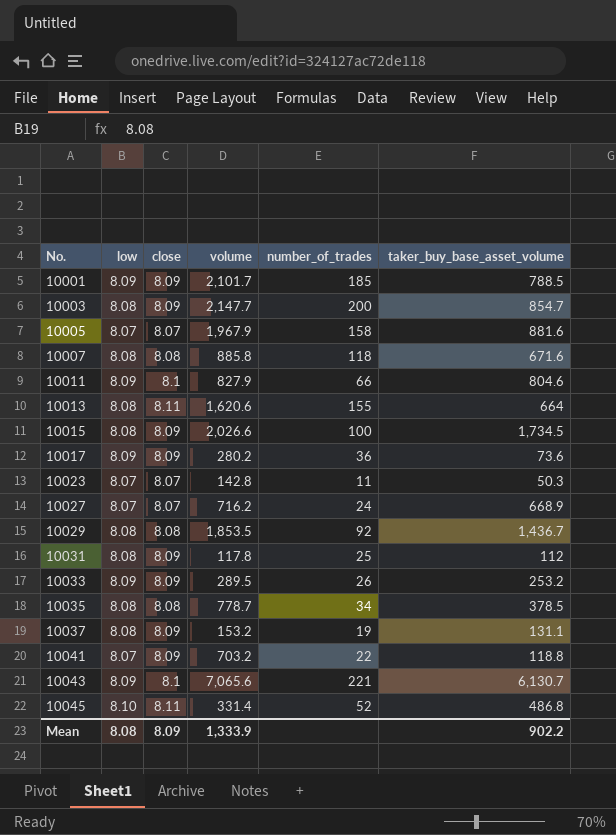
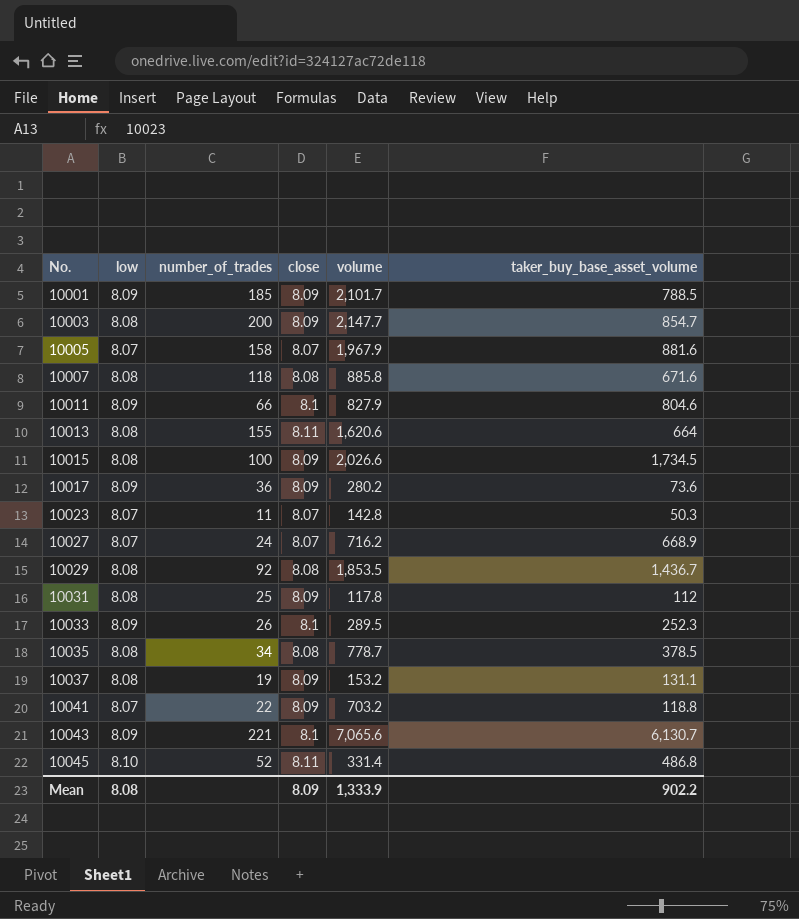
column number_of_trades | position: 5 -> 3
10033 | close: 8.09 -> 8.1
10033 | taker_buy_base_asset_volume: 253.2 -> 252.3

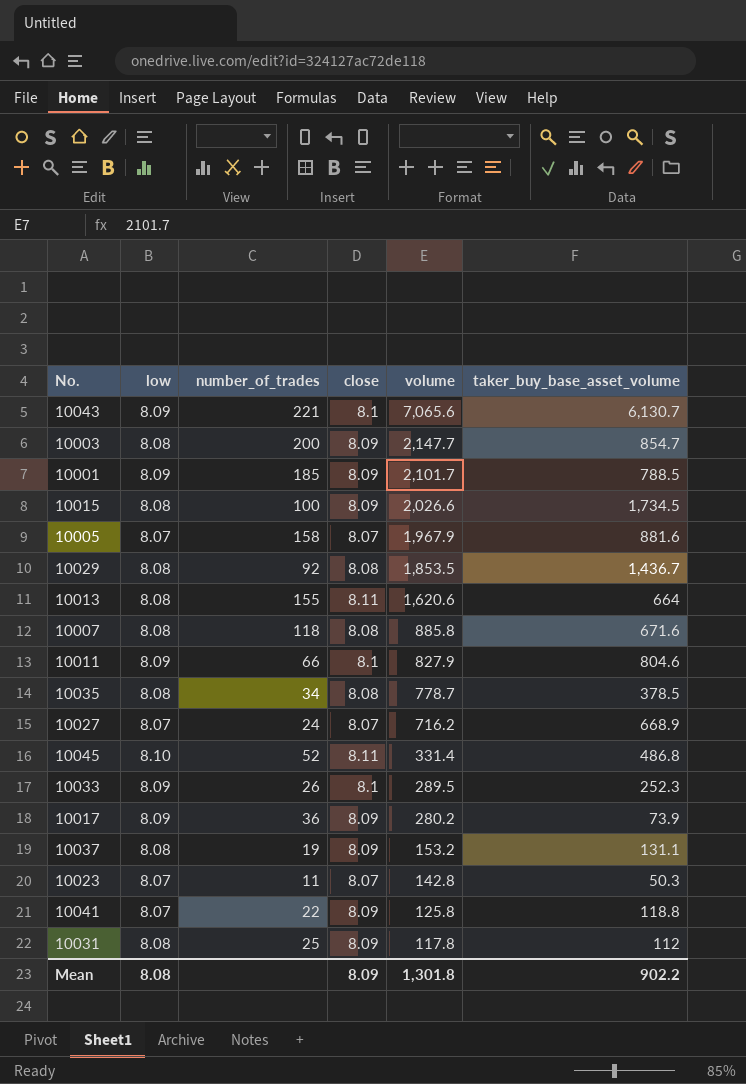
row order: No. ascending -> volume descending
10017 | taker_buy_base_asset_volume: 73.6 -> 73.9
10041 | volume: 703.2 -> 125.8
Mean | volume: 1,333.9 -> 1,301.8

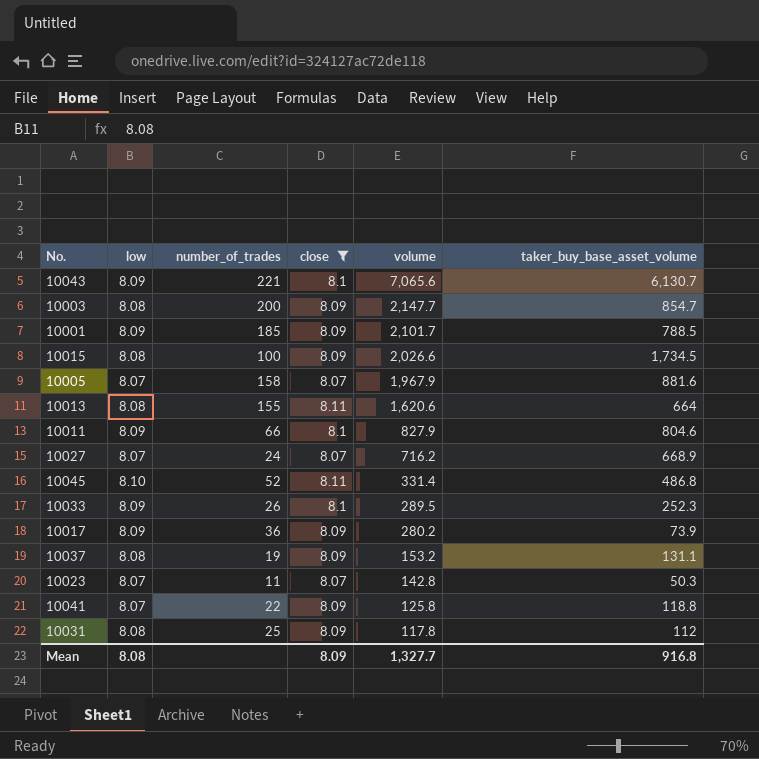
filter: none -> close != 8.08
Mean | volume: 1,301.8 -> 1,327.7
Mean | taker_buy_base_asset_volume: 902.2 -> 916.8

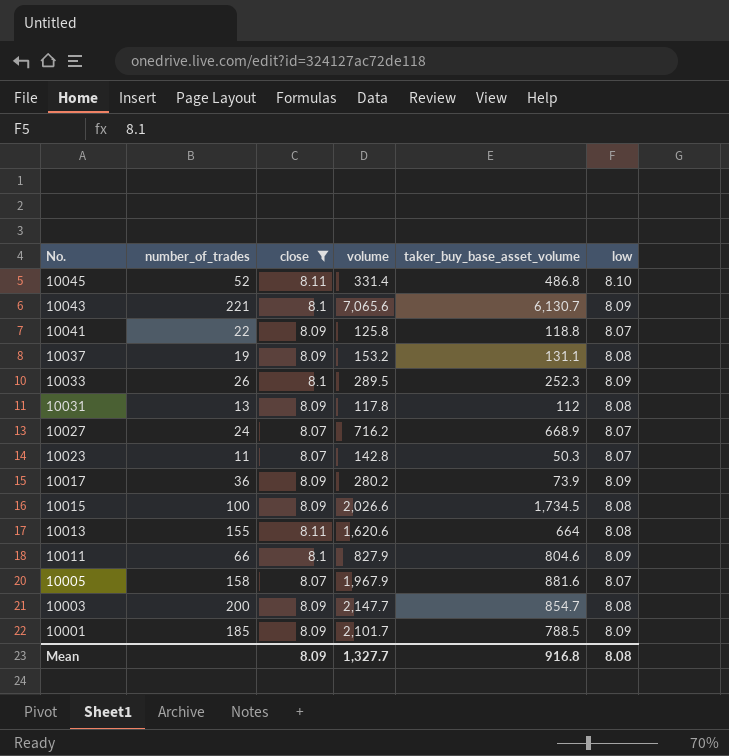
row order: volume descending -> No. descending
column low | position: 2 -> 6
10031 | number_of_trades: 25 -> 13

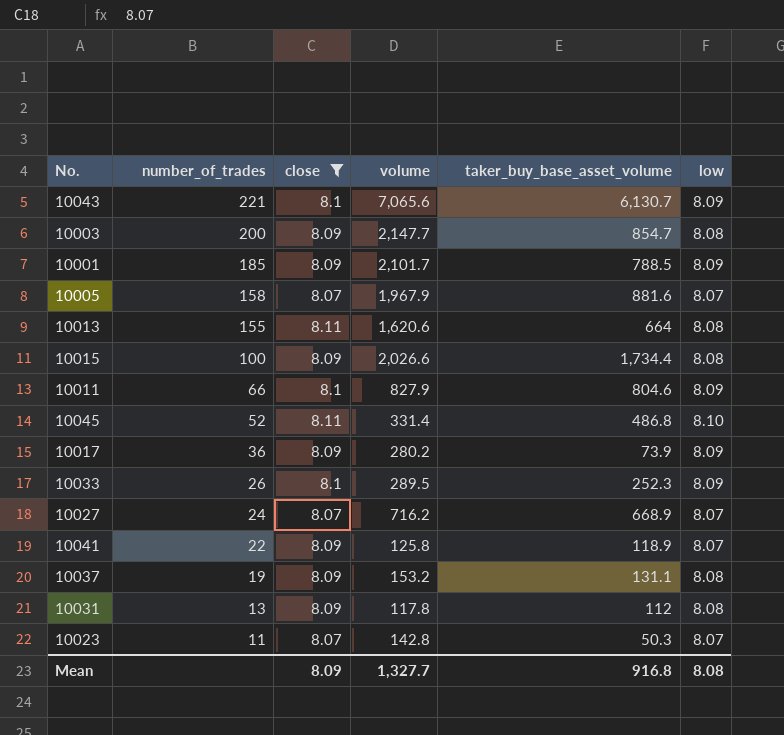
row order: No. descending -> number_of_trades descending
10015 | taker_buy_base_asset_volume: 1,734.5 -> 1,734.4
10041 | taker_buy_base_asset_volume: 118.8 -> 118.9

